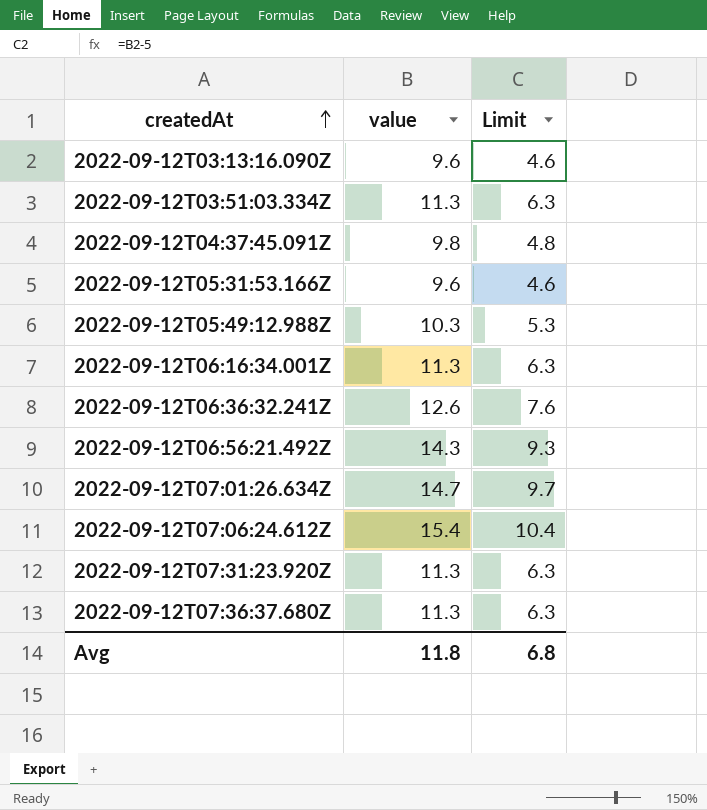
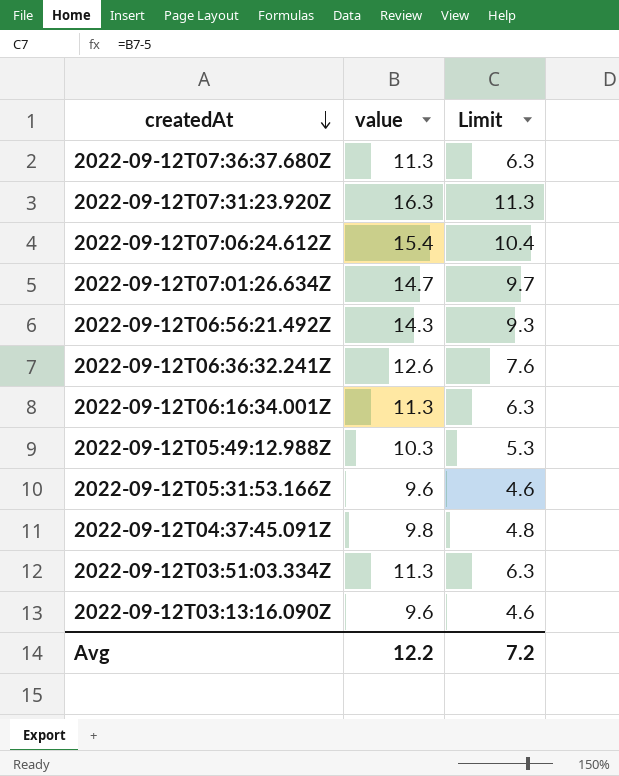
row order: createdAt ascending -> createdAt descending
2022-09-12T07:31:23.920Z | value: 11.3 -> 16.3
2022-09-12T07:31:23.920Z | Limit: 6.3 -> 11.3
Avg | value: 11.8 -> 12.2
Avg | Limit: 6.8 -> 7.2

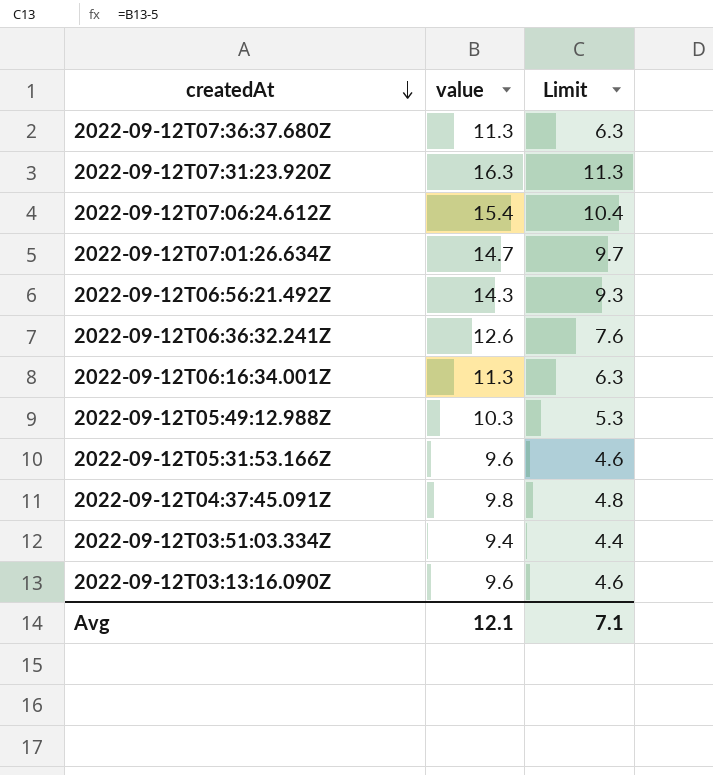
2022-09-12T03:51:03.334Z | value: 11.3 -> 9.4
2022-09-12T03:51:03.334Z | Limit: 6.3 -> 4.4
Avg | value: 12.2 -> 12.1
Avg | Limit: 7.2 -> 7.1

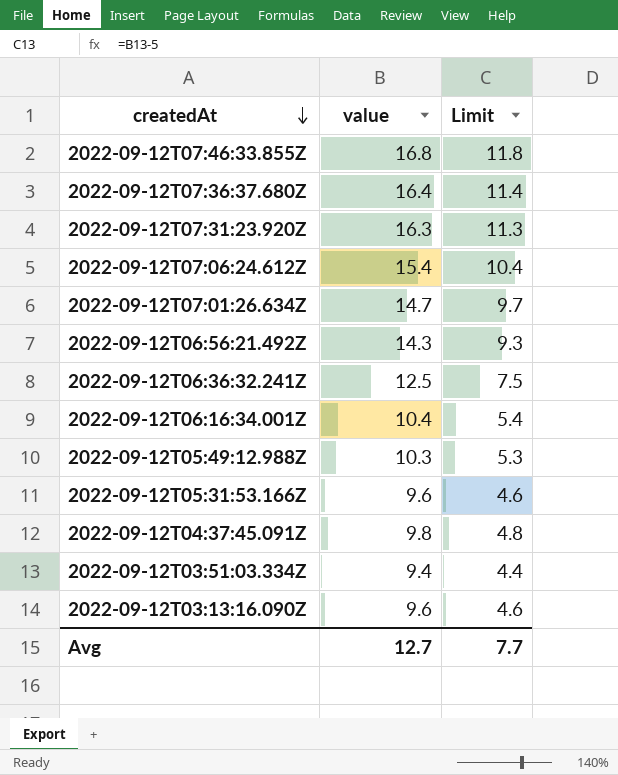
row 2022-09-12T07:46:33.855Z: none -> 16.8 | 11.8
2022-09-12T07:36:37.680Z | value: 11.3 -> 16.4
2022-09-12T07:36:37.680Z | Limit: 6.3 -> 11.4
2022-09-12T06:36:32.241Z | value: 12.6 -> 12.5
2022-09-12T06:36:32.241Z | Limit: 7.6 -> 7.5
2022-09-12T06:16:34.001Z | value: 11.3 -> 10.4
2022-09-12T06:16:34.001Z | Limit: 6.3 -> 5.4
Avg | value: 12.1 -> 12.7
Avg | Limit: 7.1 -> 7.7

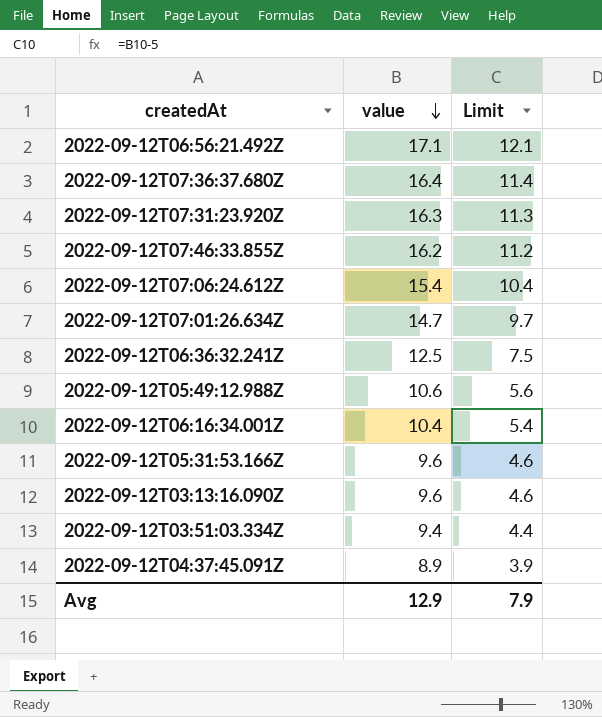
row order: createdAt descending -> value descending
2022-09-12T06:56:21.492Z | value: 14.3 -> 17.1
2022-09-12T06:56:21.492Z | Limit: 9.3 -> 12.1
2022-09-12T07:46:33.855Z | value: 16.8 -> 16.2
2022-09-12T07:46:33.855Z | Limit: 11.8 -> 11.2
2022-09-12T05:49:12.988Z | value: 10.3 -> 10.6
2022-09-12T05:49:12.988Z | Limit: 5.3 -> 5.6
2022-09-12T04:37:45.091Z | value: 9.8 -> 8.9
2022-09-12T04:37:45.091Z | Limit: 4.8 -> 3.9
Avg | value: 12.7 -> 12.9
Avg | Limit: 7.7 -> 7.9

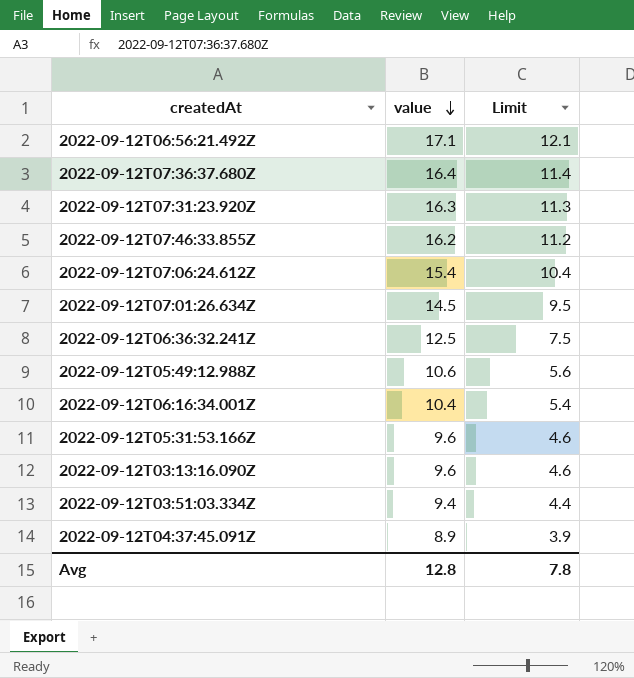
2022-09-12T07:01:26.634Z | value: 14.7 -> 14.5
2022-09-12T07:01:26.634Z | Limit: 9.7 -> 9.5
Avg | value: 12.9 -> 12.8
Avg | Limit: 7.9 -> 7.8

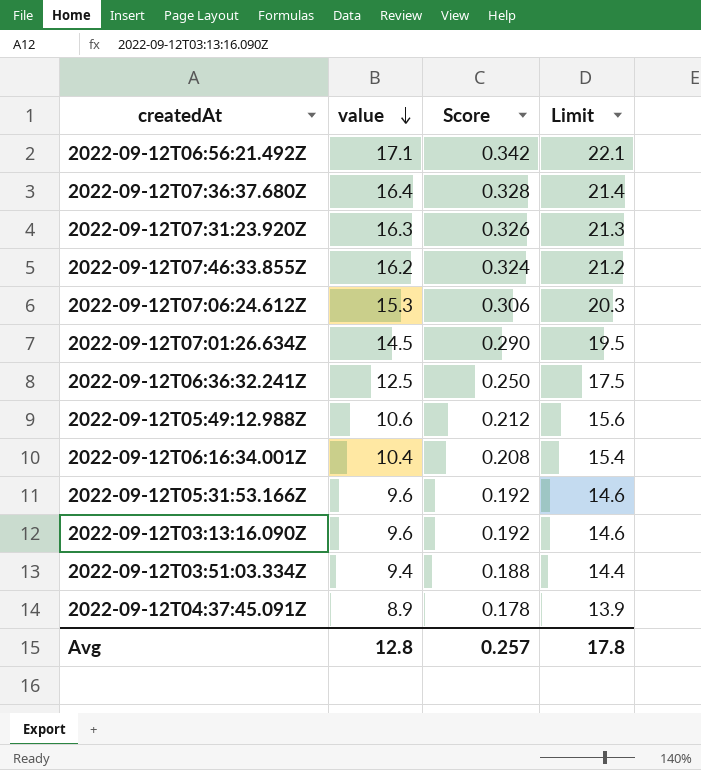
column Score | formula: none -> [value] * 0.02
column Limit | formula: [value] - 5 -> [value] + 5
2022-09-12T07:06:24.612Z | value: 15.4 -> 15.3
Avg | Limit: 7.8 -> 17.8

